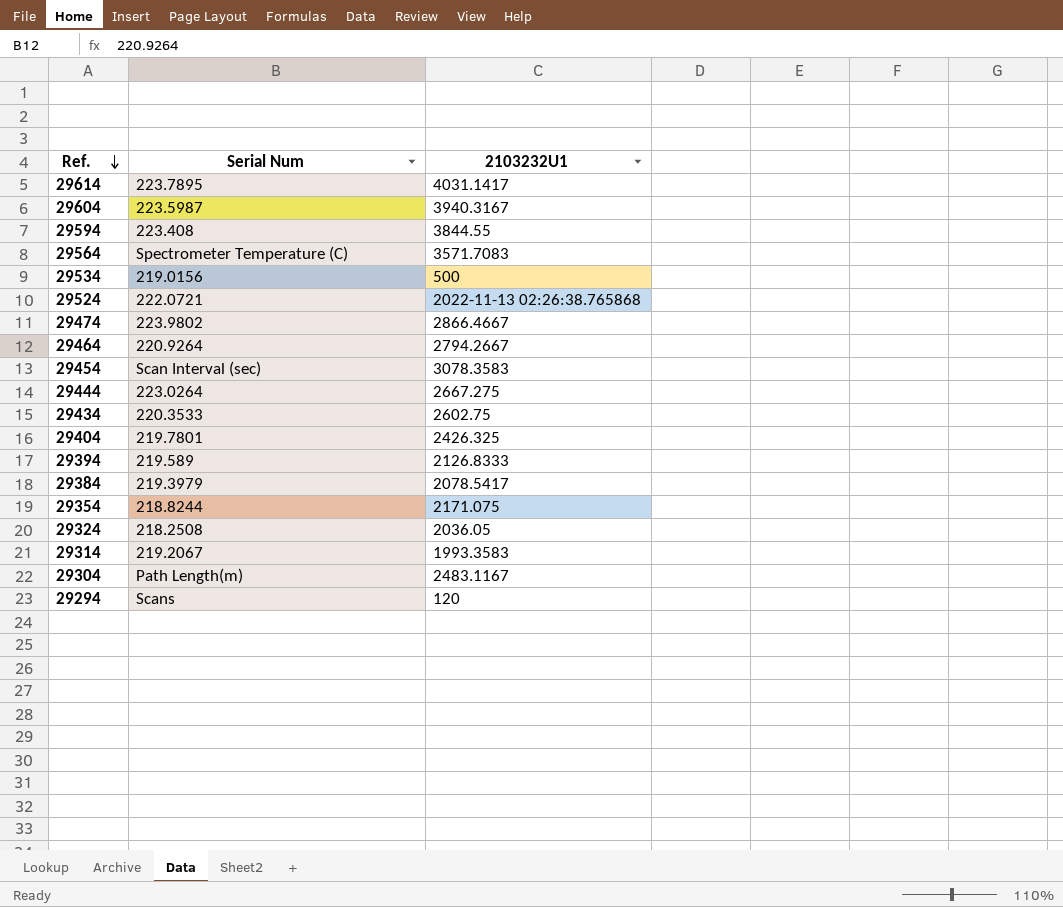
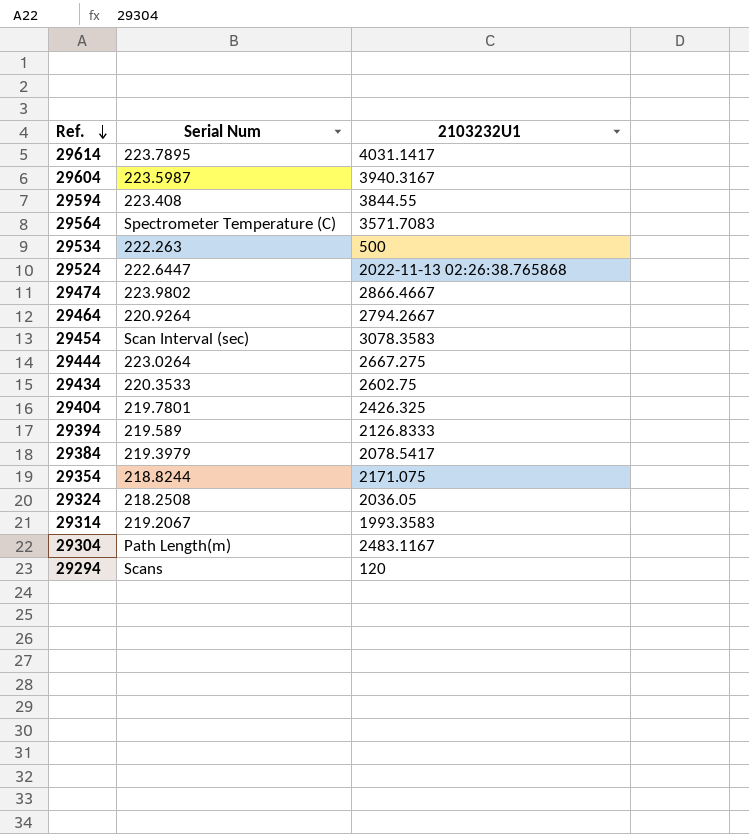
29534 | Serial Num: 219.0156 -> 222.263
29524 | Serial Num: 222.0721 -> 222.6447

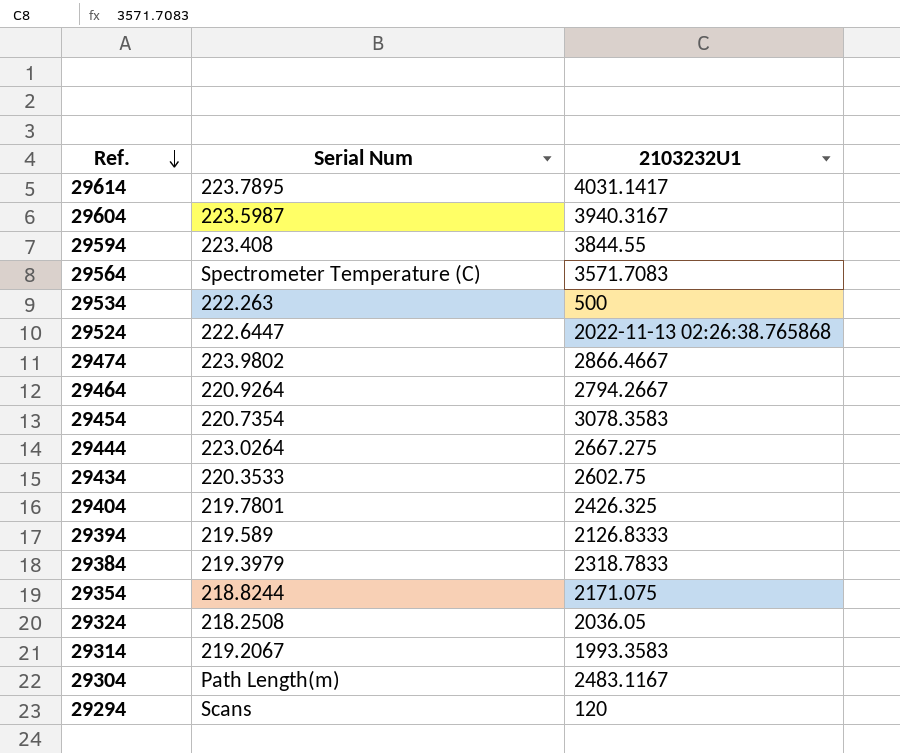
29454 | Serial Num: Scan Interval (sec) -> 220.7354
29384 | 2103232U1: 2078.5417 -> 2318.7833

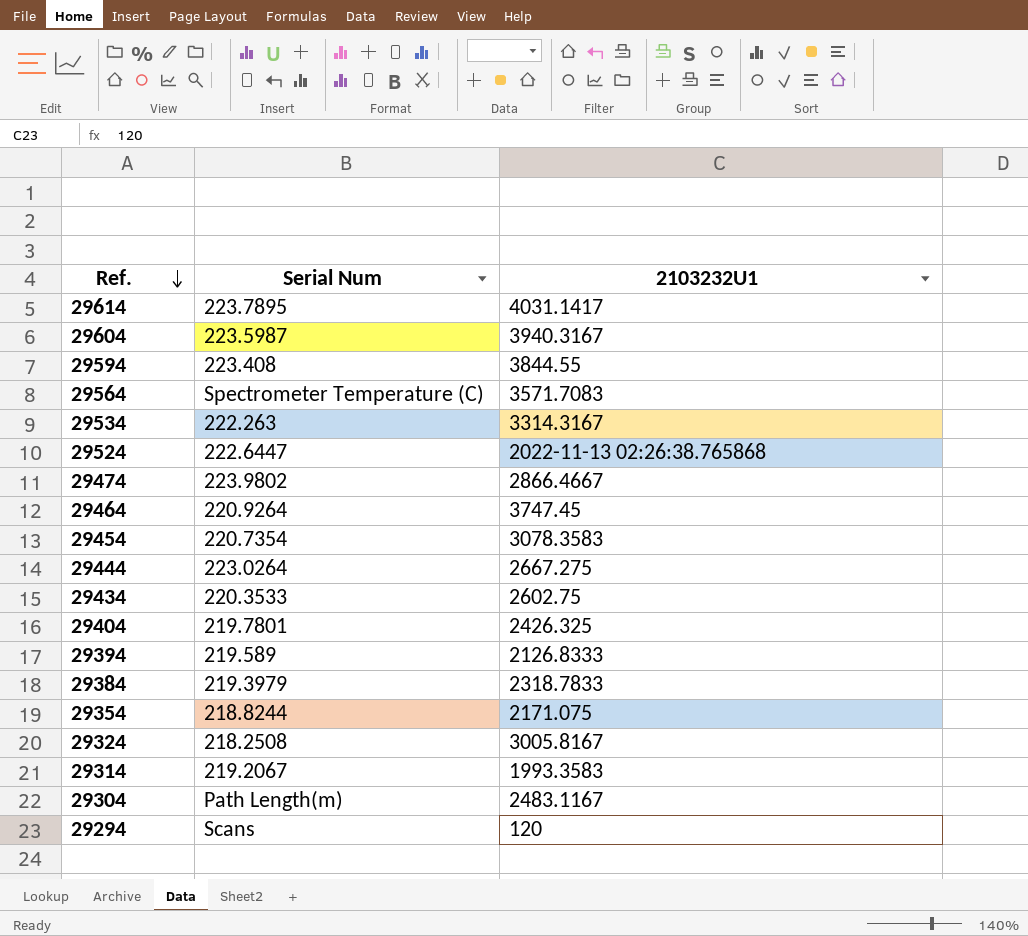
29534 | 2103232U1: 500 -> 3314.3167
29464 | 2103232U1: 2794.2667 -> 3747.45
29324 | 2103232U1: 2036.05 -> 3005.8167

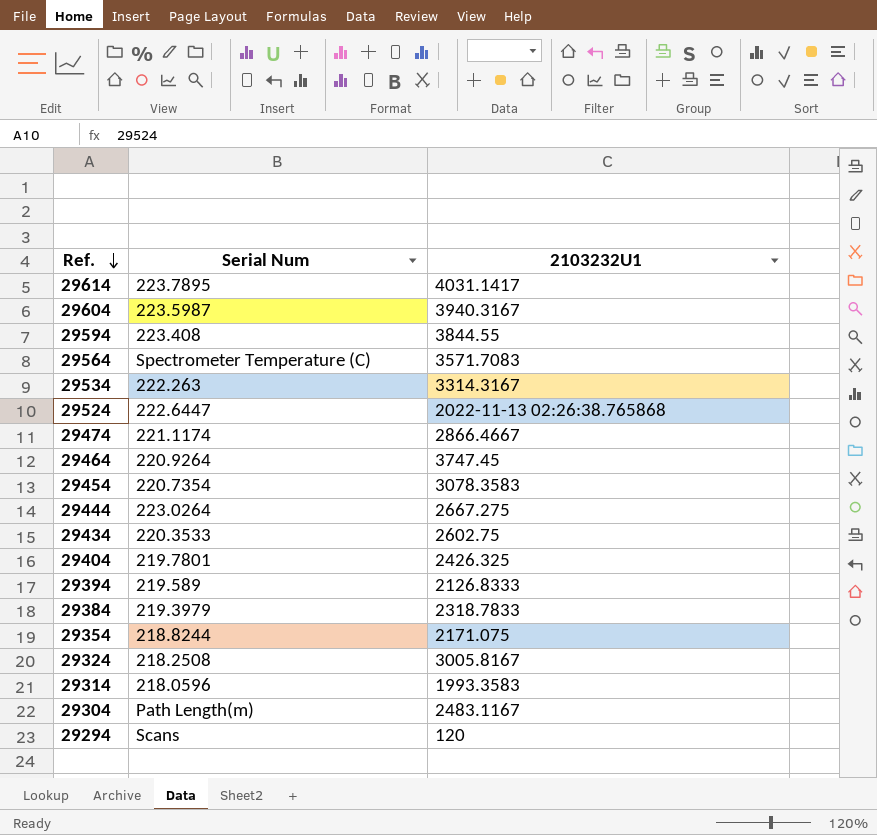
29474 | Serial Num: 223.9802 -> 221.1174
29314 | Serial Num: 219.2067 -> 218.0596

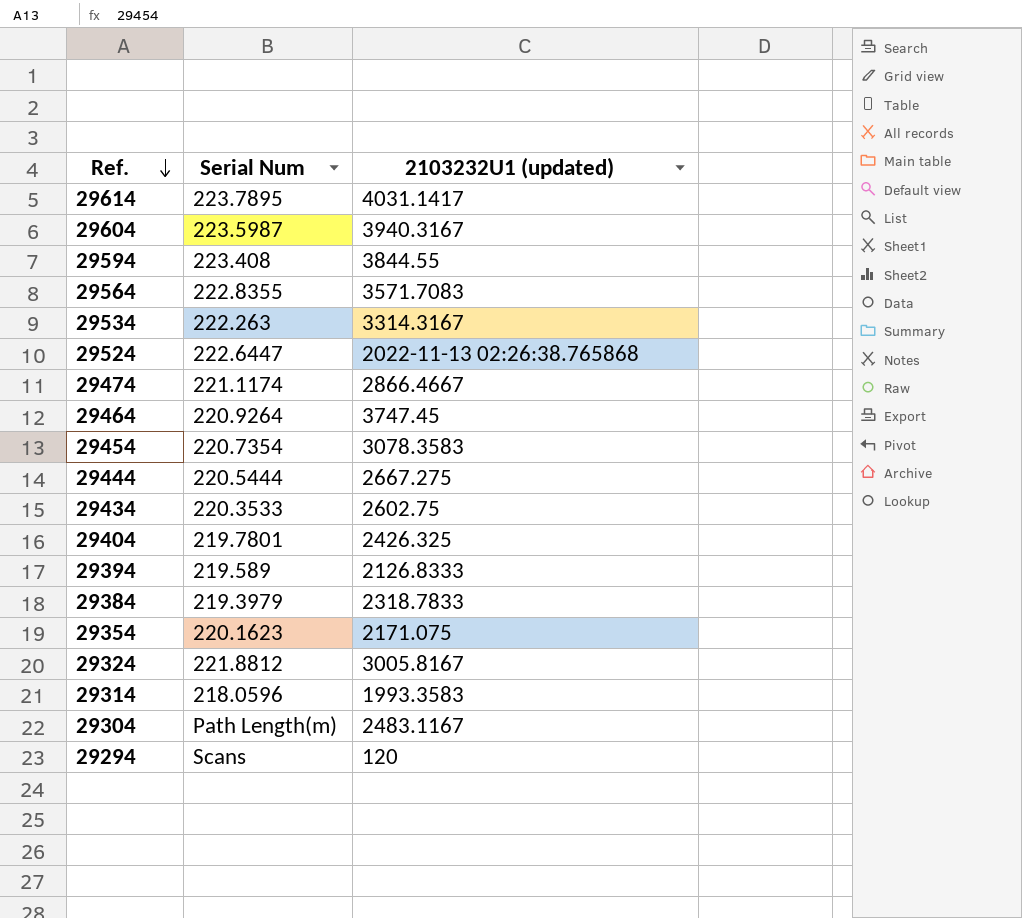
column name: 2103232U1 -> 2103232U1 (updated)
29564 | Serial Num: Spectrometer Temperature (C) -> 222.8355
29444 | Serial Num: 223.0264 -> 220.5444
29354 | Serial Num: 218.8244 -> 220.1623
29324 | Serial Num: 218.2508 -> 221.8812

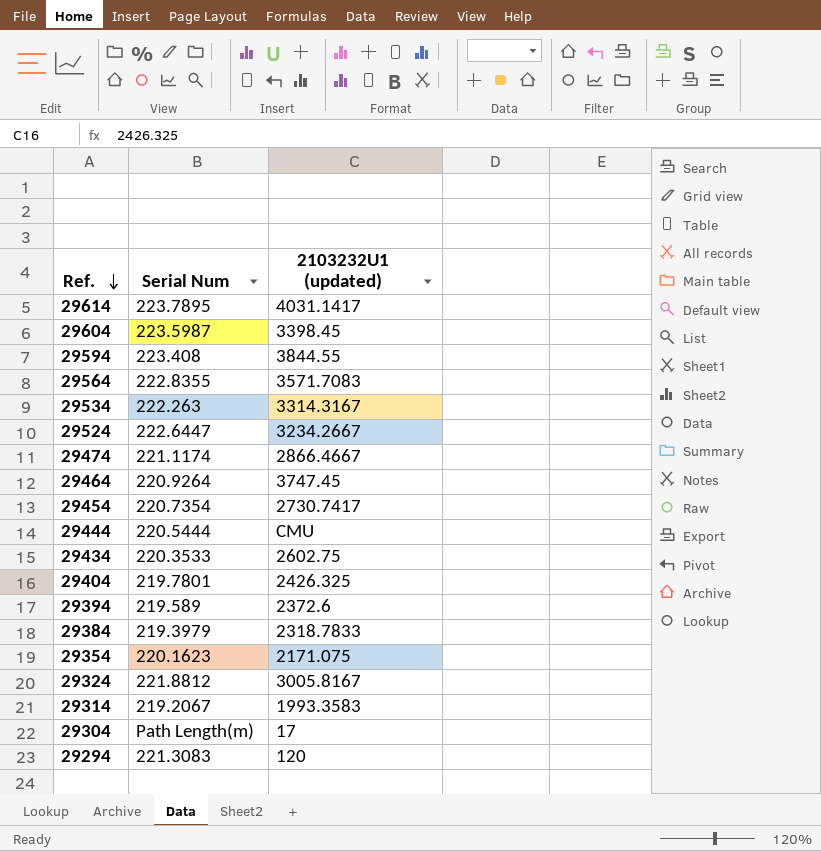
29604 | 2103232U1 (updated): 3940.3167 -> 3398.45
29524 | 2103232U1 (updated): 2022-11-13 02:26:38.765868 -> 3234.2667
29454 | 2103232U1 (updated): 3078.3583 -> 2730.7417
29444 | 2103232U1 (updated): 2667.275 -> CMU
29394 | 2103232U1 (updated): 2126.8333 -> 2372.6
29314 | Serial Num: 218.0596 -> 219.2067
29304 | 2103232U1 (updated): 2483.1167 -> 17
29294 | Serial Num: Scans -> 221.3083

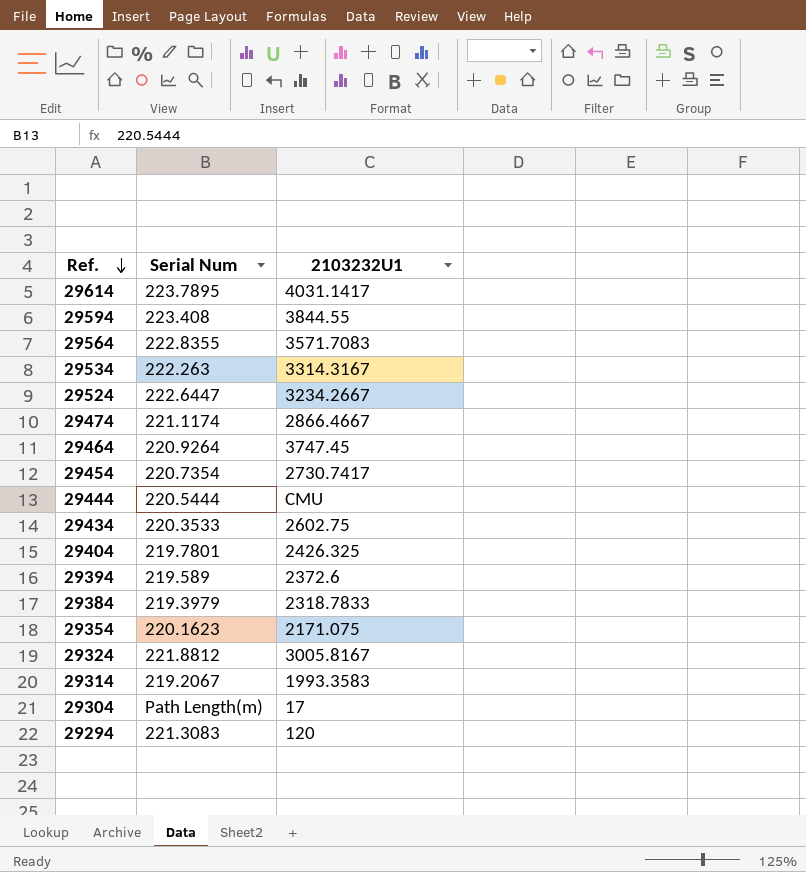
column name: 2103232U1 (updated) -> 2103232U1
row 29604: 223.5987 | 3398.45 -> none

